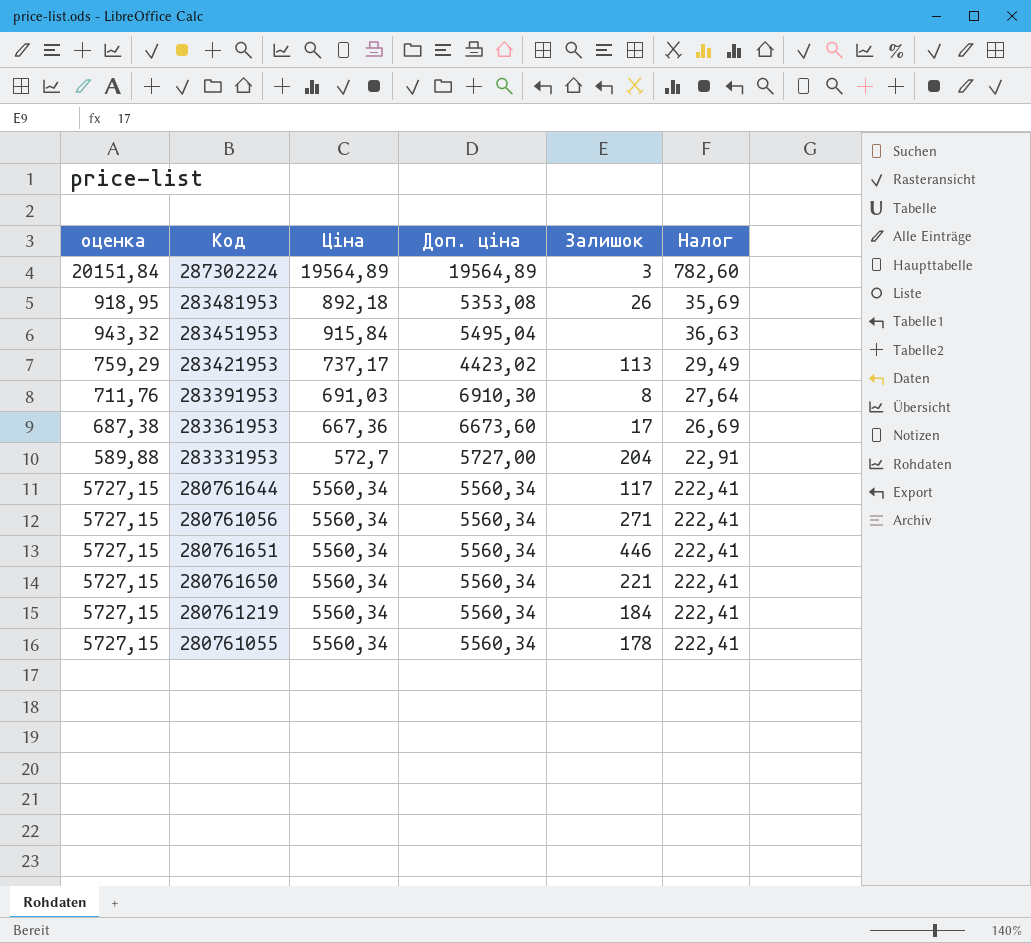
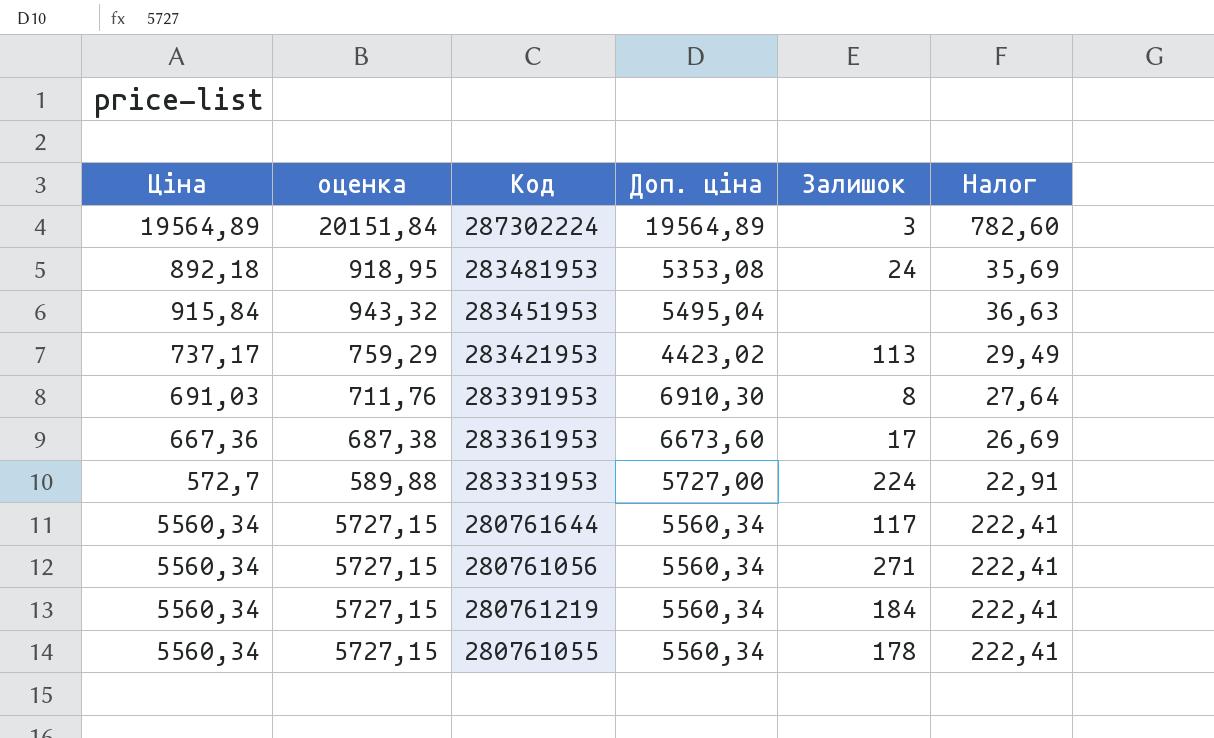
column Ціна | position: 3 -> 1
row 280761651: 5727,15 | 5560,34 | 5560,34 | 446 | 222,41 -> none
row 280761650: 5727,15 | 5560,34 | 5560,34 | 221 | 222,41 -> none
283481953 | Залишок: 26 -> 24
283331953 | Залишок: 204 -> 224

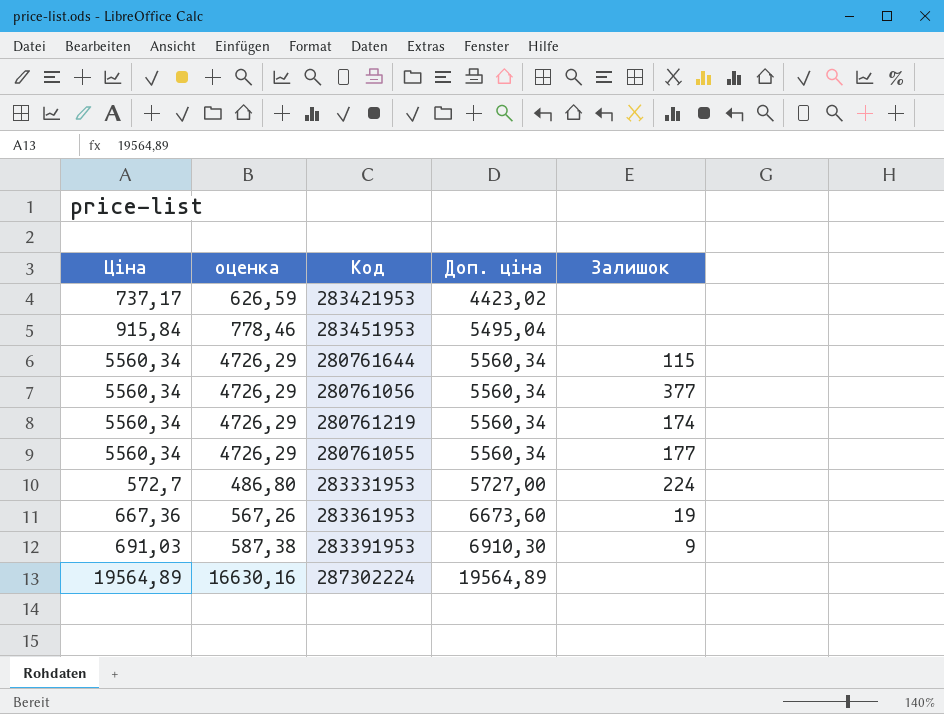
row order: none -> Доп. ціна ascending
column Налог | formula: [Ціна] * 0,04 -> none
column оценка | formula: [Ціна] * 1,03 -> [Ціна] * 0,85
row 283481953: 892,18 | 918,95 | 5353,08 | 24 | 35,69 -> none
283421953 | Залишок: 113 -> none
280761644 | Залишок: 117 -> 115
280761056 | Залишок: 271 -> 377
280761219 | Залишок: 184 -> 174
280761055 | Залишок: 178 -> 177
283361953 | Залишок: 17 -> 19
283391953 | Залишок: 8 -> 9
287302224 | Залишок: 3 -> none

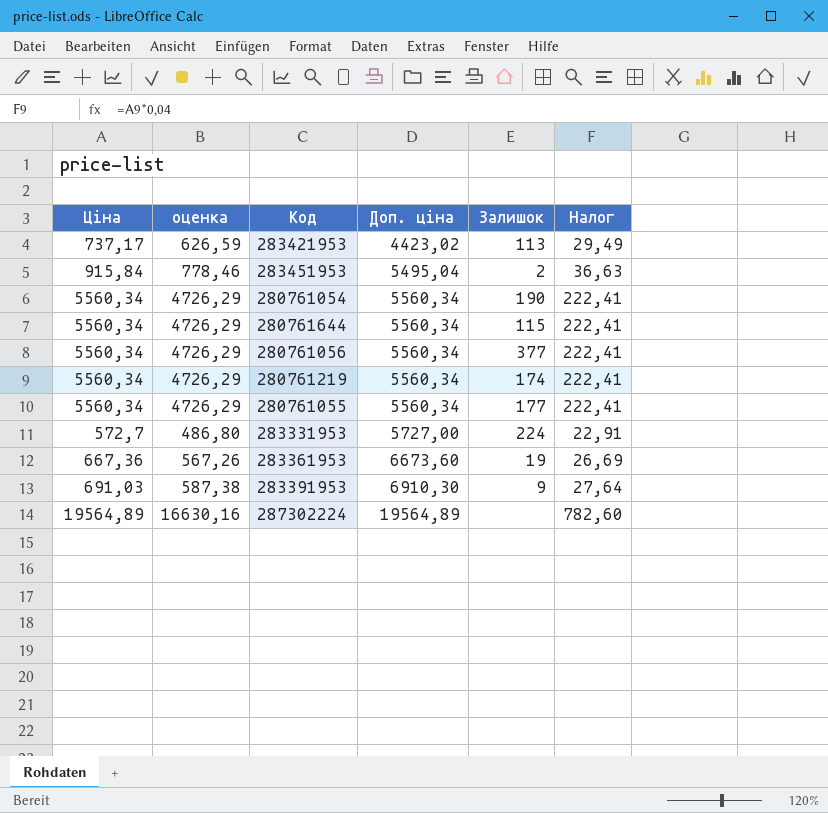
column Налог | formula: none -> [Ціна] * 0,04
283421953 | Залишок: none -> 113
283451953 | Залишок: none -> 2
row 280761054: none -> 5560,34 | 4726,29 | 5560,34 | 190 | 222,41

